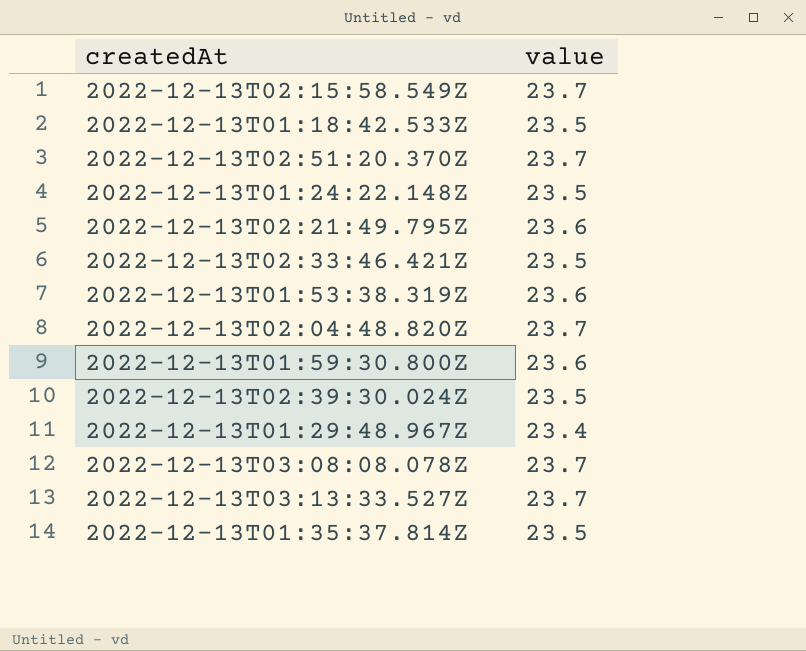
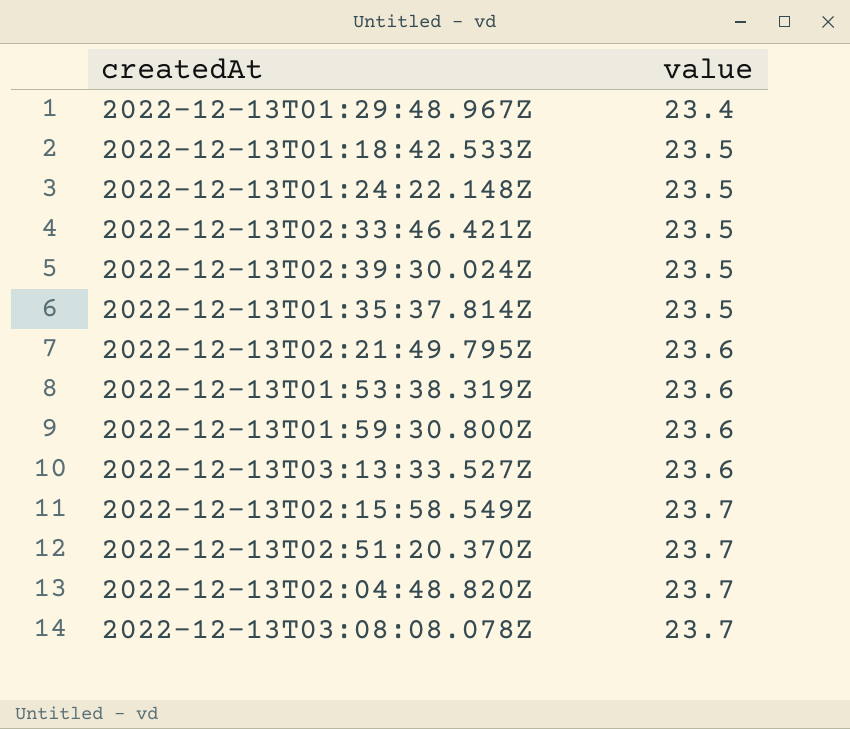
row order: none -> value ascending
2022-12-13T03:13:33.527Z | value: 23.7 -> 23.6

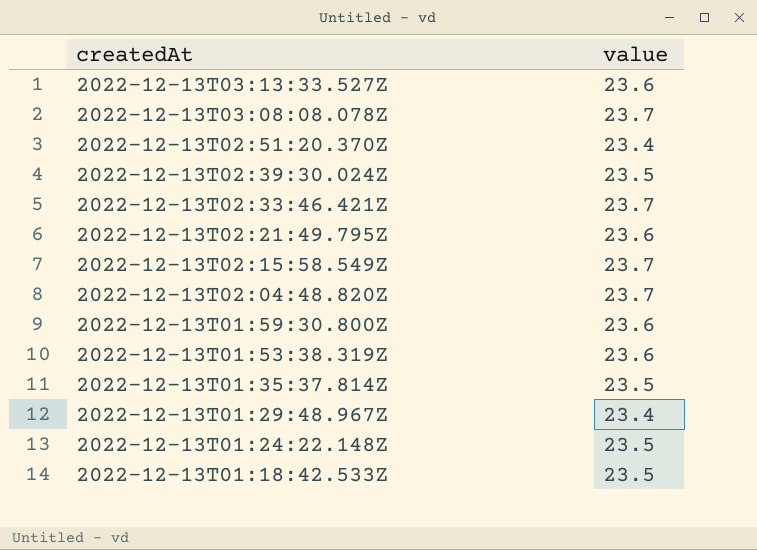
row order: value ascending -> createdAt descending
2022-12-13T02:51:20.370Z | value: 23.7 -> 23.4
2022-12-13T02:33:46.421Z | value: 23.5 -> 23.7

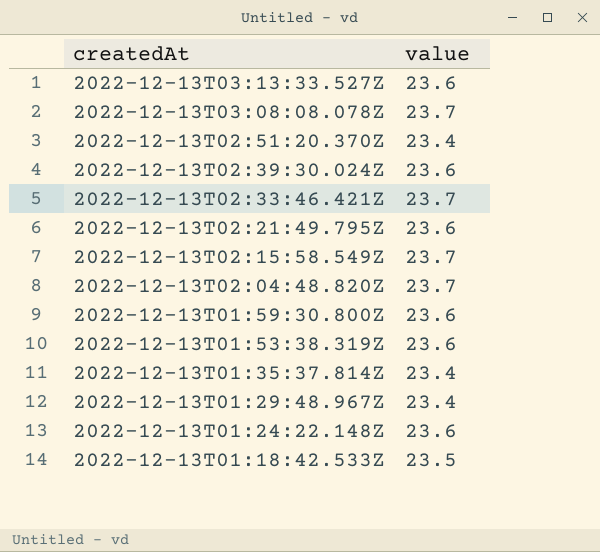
2022-12-13T02:39:30.024Z | value: 23.5 -> 23.6
2022-12-13T01:35:37.814Z | value: 23.5 -> 23.4
2022-12-13T01:24:22.148Z | value: 23.5 -> 23.6

